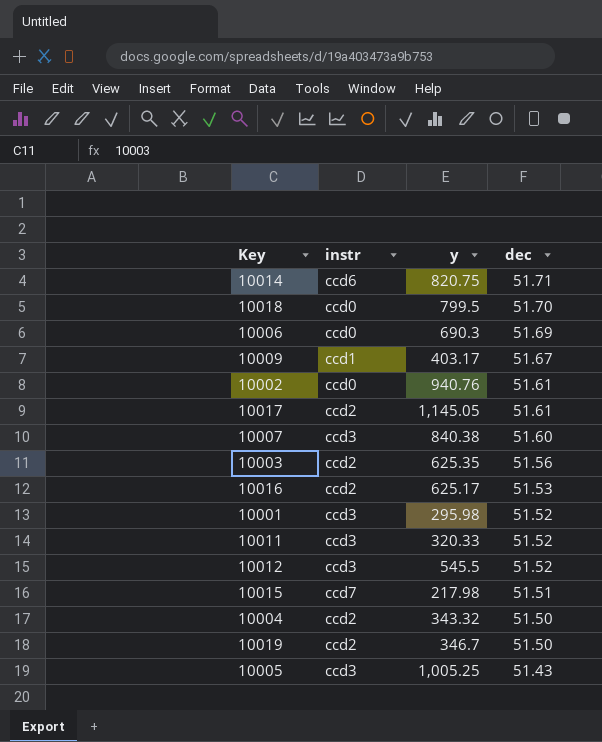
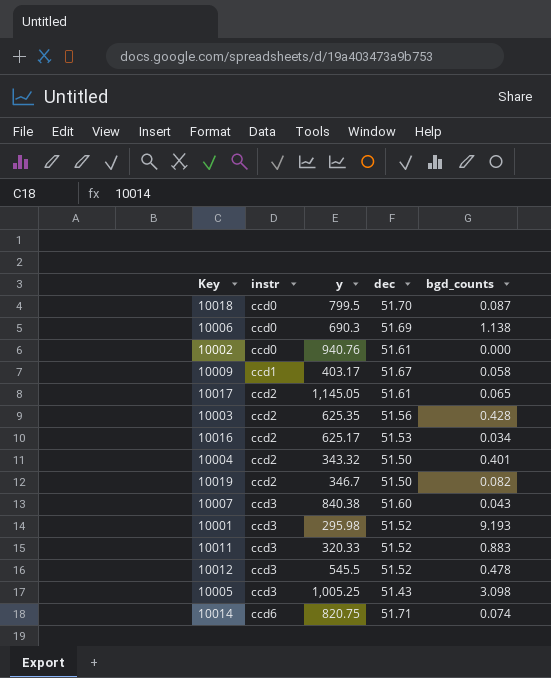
row order: dec descending -> instr ascending
column bgd_counts | position: none -> 5
row 10015: ccd7 | 217.98 | 51.51 -> none

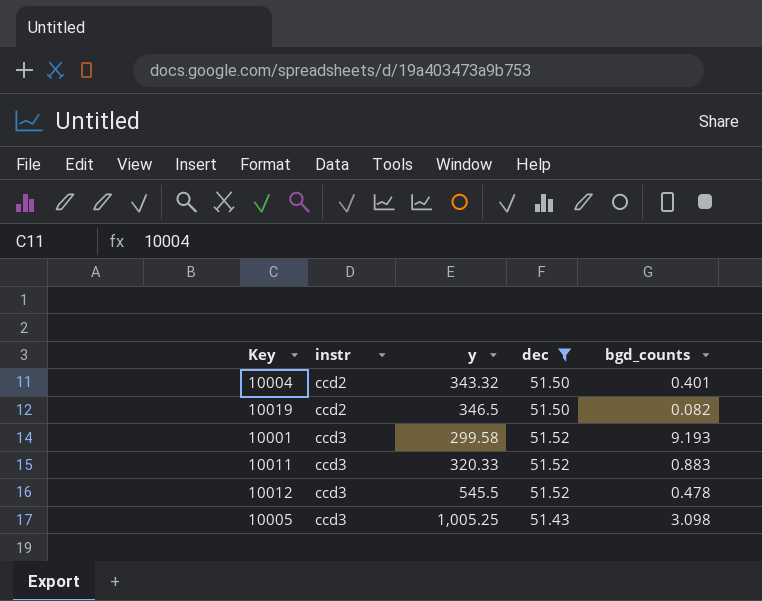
filter: none -> dec <= 51.52
10019 | y: 346.7 -> 346.5
10001 | y: 295.98 -> 299.58

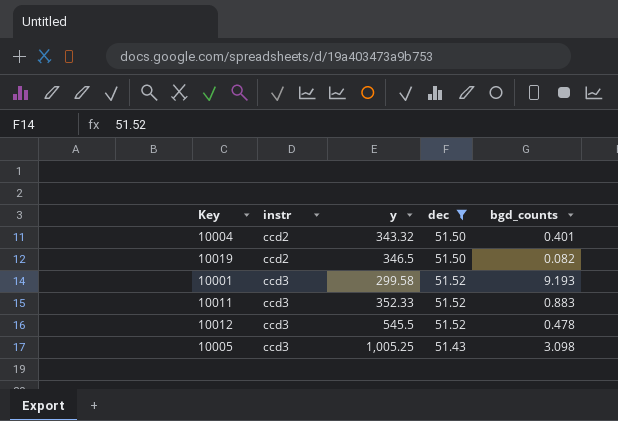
10011 | y: 320.33 -> 352.33

